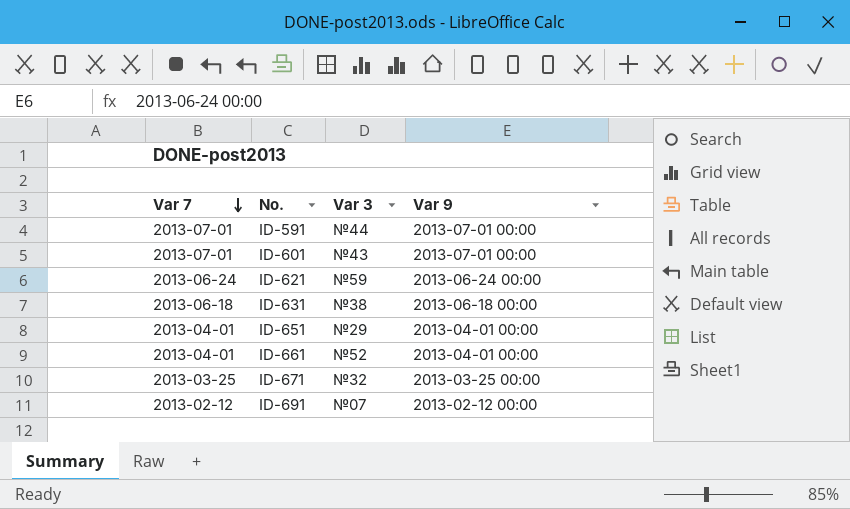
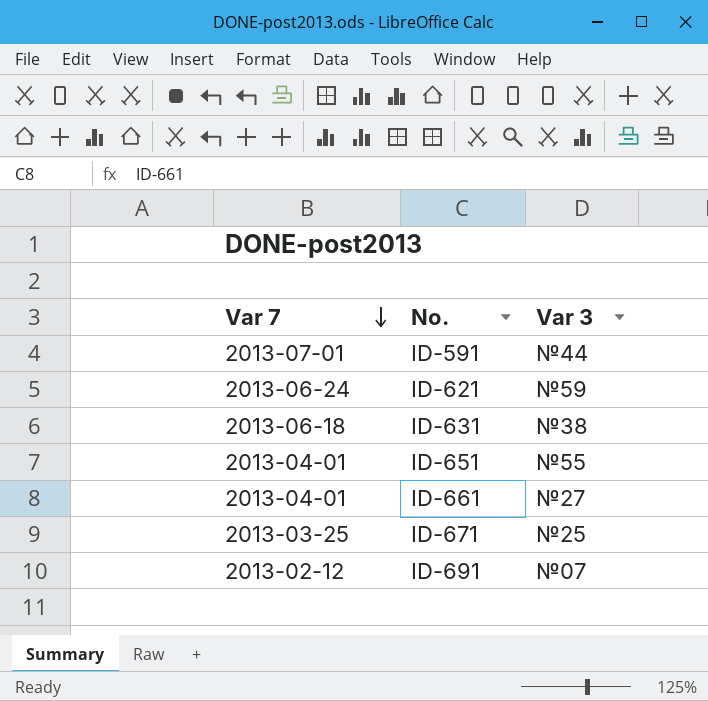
column Var 9 | position: 4 -> none
row ID-601: 2013-07-01 | №43 | 2013-07-01 00:00 -> none
ID-651 | Var 3: №29 -> №55
ID-661 | Var 3: №52 -> №27
ID-671 | Var 3: №32 -> №25

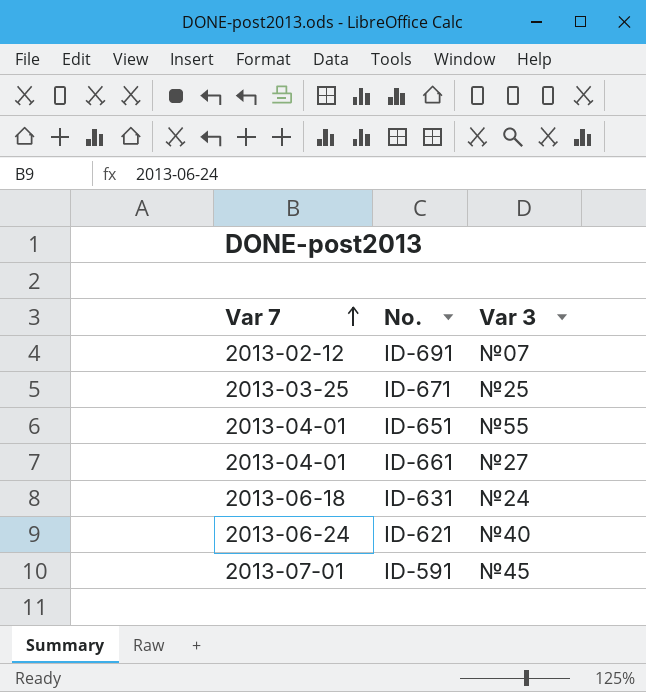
row order: Var 7 descending -> Var 7 ascending
ID-631 | Var 3: №38 -> №24
ID-621 | Var 3: №59 -> №40
ID-591 | Var 3: №44 -> №45

